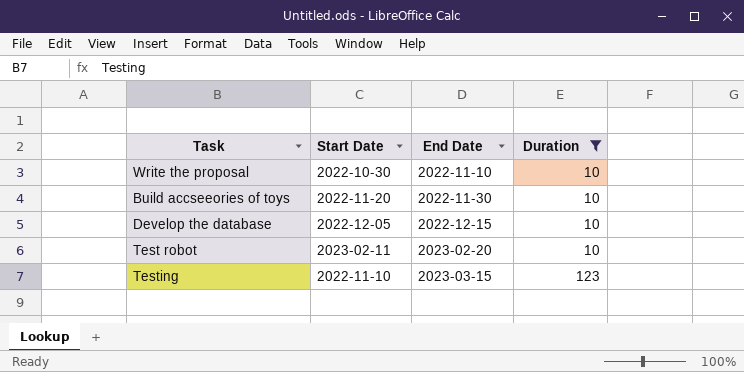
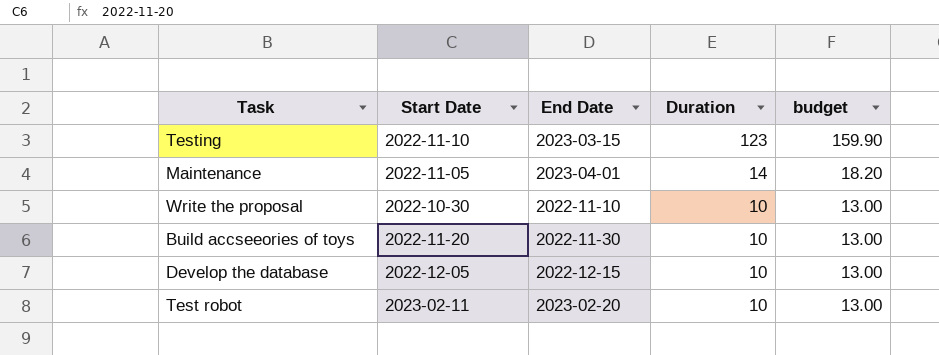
filter: Duration != 14 -> none
row order: End Date ascending -> Duration descending
column budget | formula: none -> [Duration] * 1.3

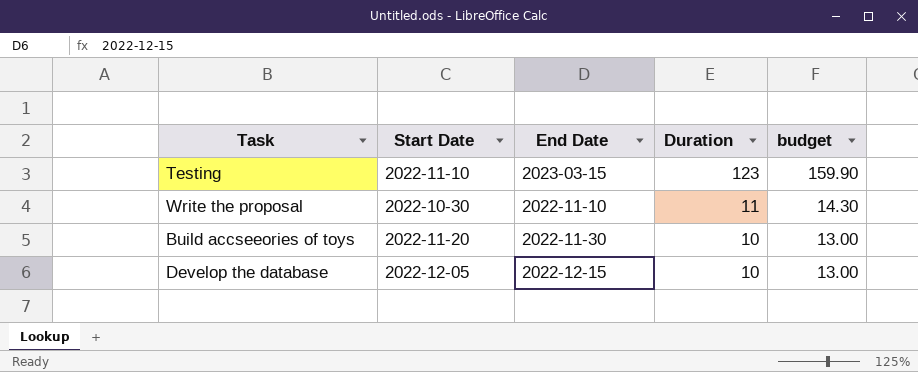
row Maintenance: 2022-11-05 | 2023-04-01 | 14 | 18.20 -> none
row Test robot: 2023-02-11 | 2023-02-20 | 10 | 13.00 -> none
Write the proposal | Duration: 10 -> 11
Write the proposal | budget: 13.00 -> 14.30

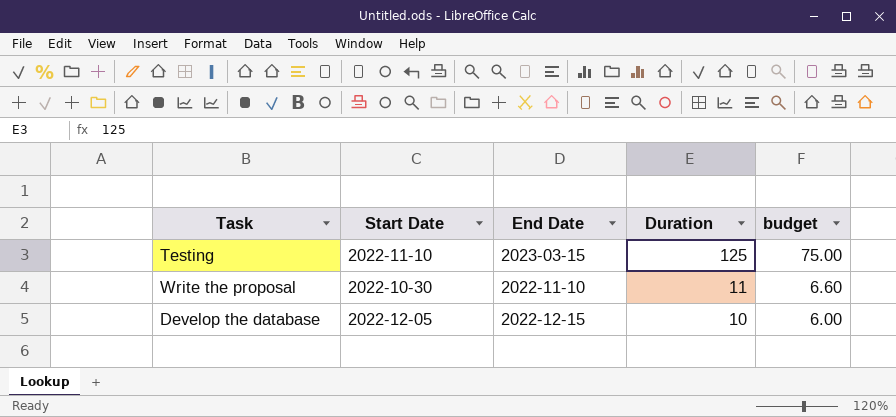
column budget | formula: [Duration] * 1.3 -> [Duration] * 0.6
row Build accseeories of toys: 2022-11-20 | 2022-11-30 | 10 | 13.00 -> none
Testing | Duration: 123 -> 125

